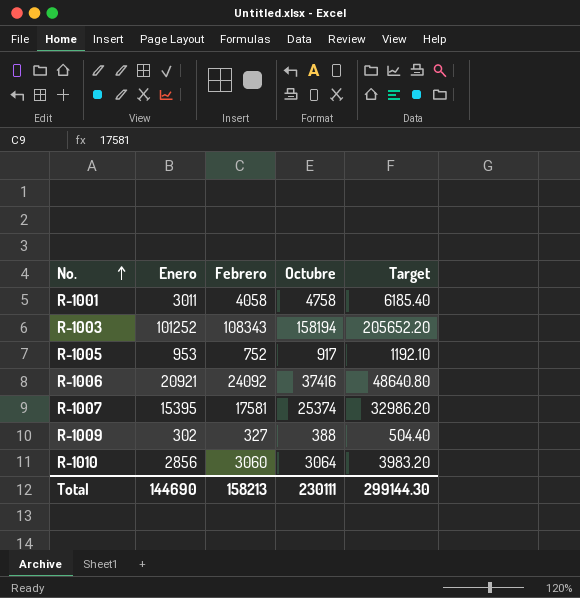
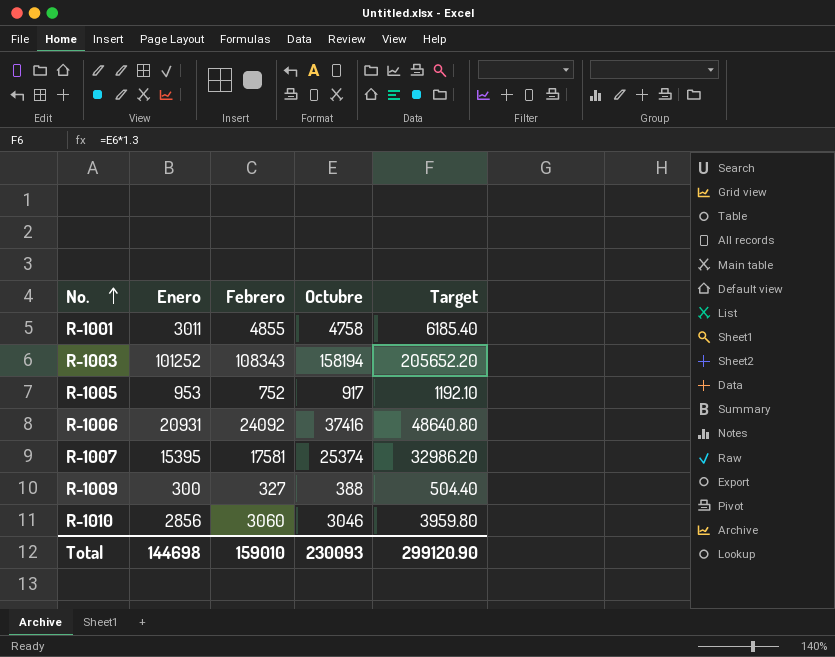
R-1001 | Febrero: 4058 -> 4855
R-1006 | Enero: 20921 -> 20931
R-1009 | Enero: 302 -> 300
R-1010 | Octubre: 3064 -> 3046
R-1010 | Target: 3983.20 -> 3959.80
Total | Enero: 144690 -> 144698
Total | Febrero: 158213 -> 159010
Total | Octubre: 230111 -> 230093
Total | Target: 299144.30 -> 299120.90

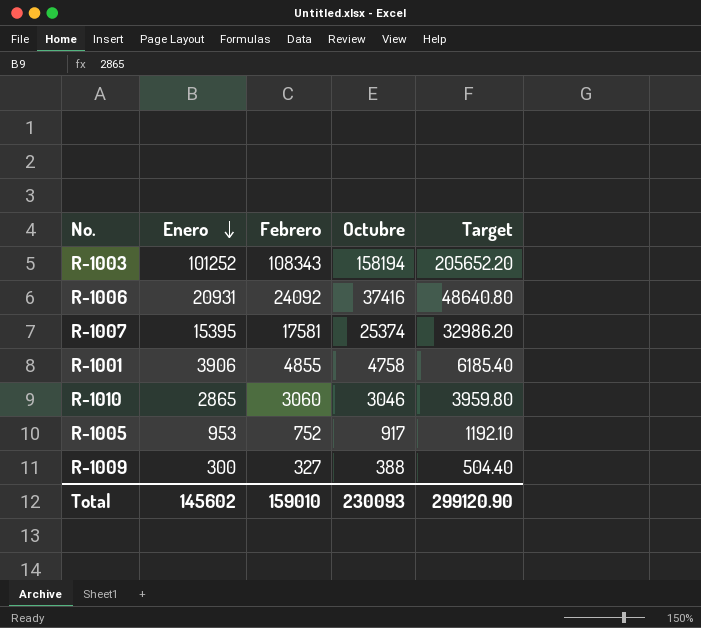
row order: No. ascending -> Enero descending
R-1001 | Enero: 3011 -> 3906
R-1010 | Enero: 2856 -> 2865
Total | Enero: 144698 -> 145602

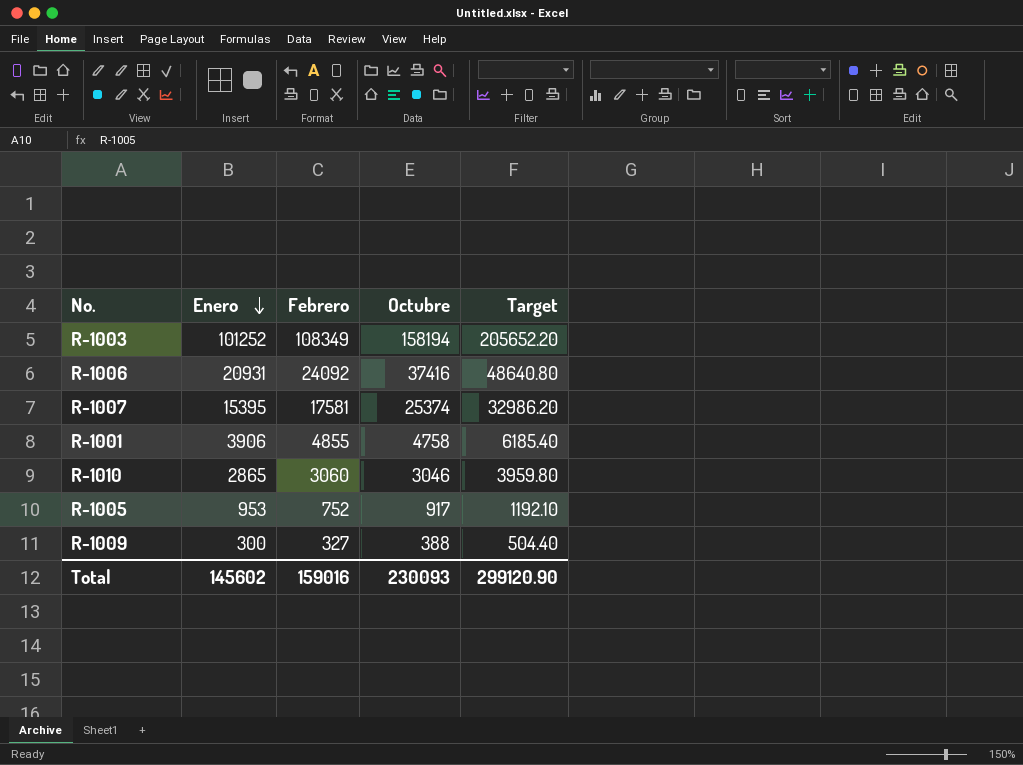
R-1003 | Febrero: 108343 -> 108349
Total | Febrero: 159010 -> 159016

